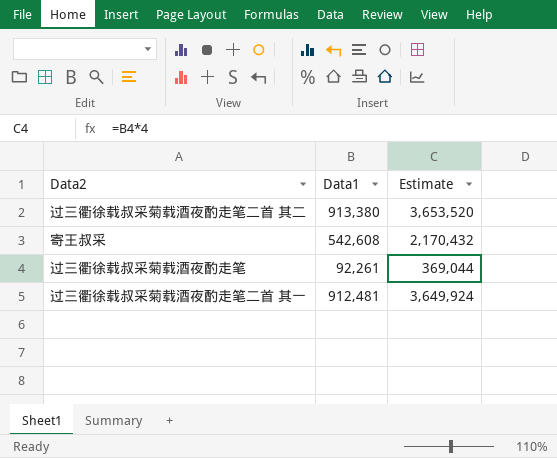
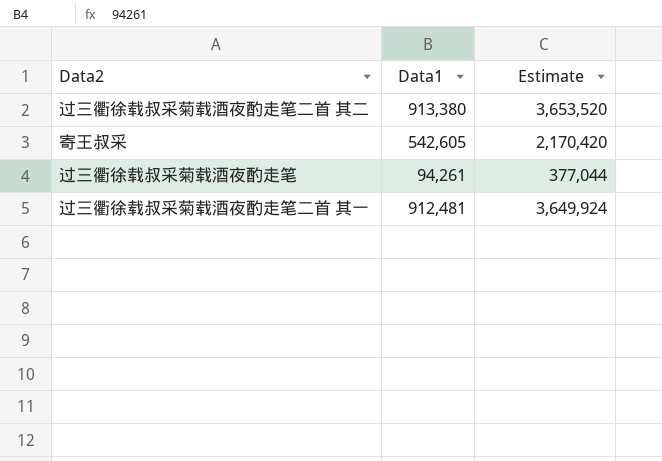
寄王叔采 | Data1: 542,608 -> 542,605
寄王叔采 | Estimate: 2,170,432 -> 2,170,420
过三衢徐载叔采菊载酒夜酌走笔 | Data1: 92,261 -> 94,261
过三衢徐载叔采菊载酒夜酌走笔 | Estimate: 369,044 -> 377,044

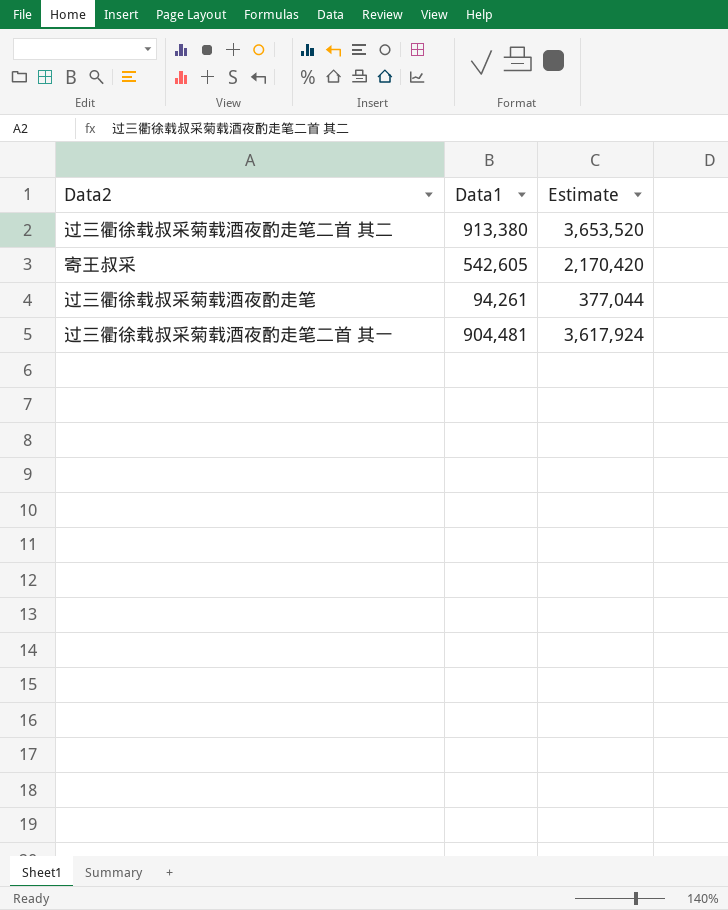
过三衢徐载叔采菊载酒夜酌走笔二首 其一 | Data1: 912,481 -> 904,481
过三衢徐载叔采菊载酒夜酌走笔二首 其一 | Estimate: 3,649,924 -> 3,617,924

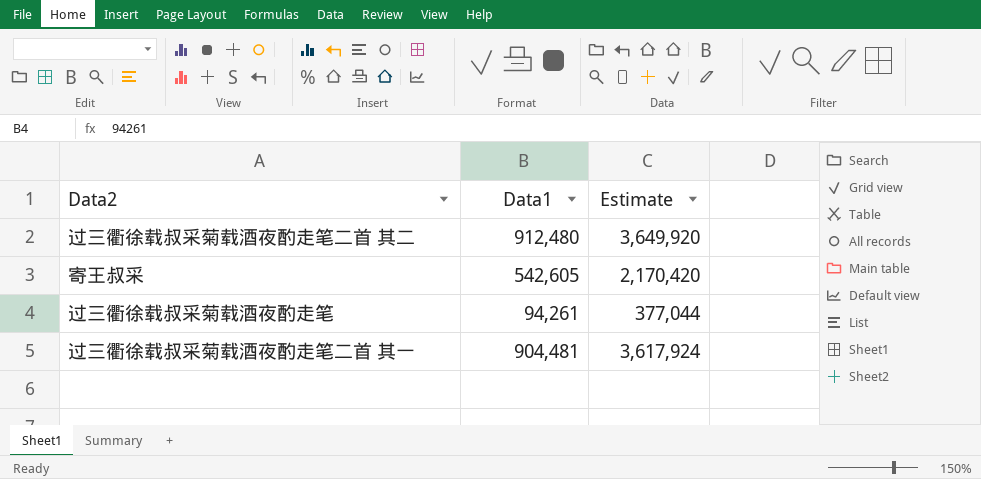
过三衢徐载叔采菊载酒夜酌走笔二首 其二 | Data1: 913,380 -> 912,480
过三衢徐载叔采菊载酒夜酌走笔二首 其二 | Estimate: 3,653,520 -> 3,649,920

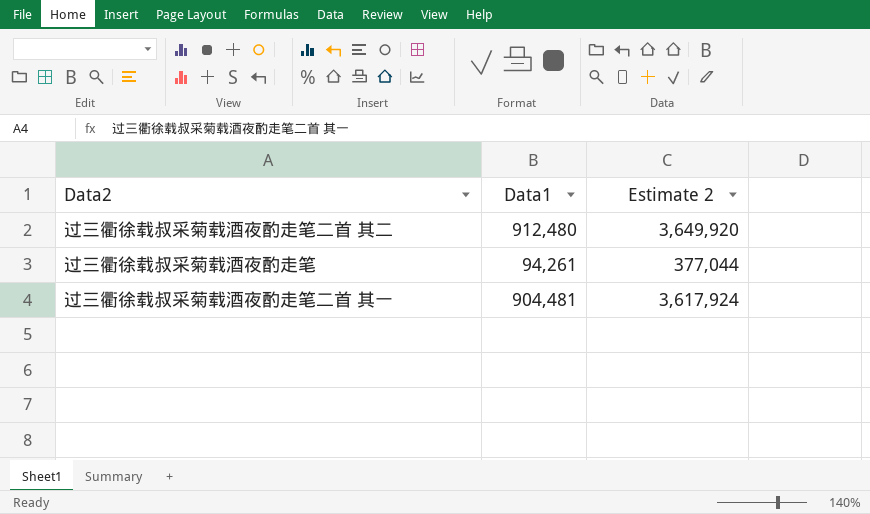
column name: Estimate -> Estimate 2
row 寄王叔采: 542,605 | 2,170,420 -> none

